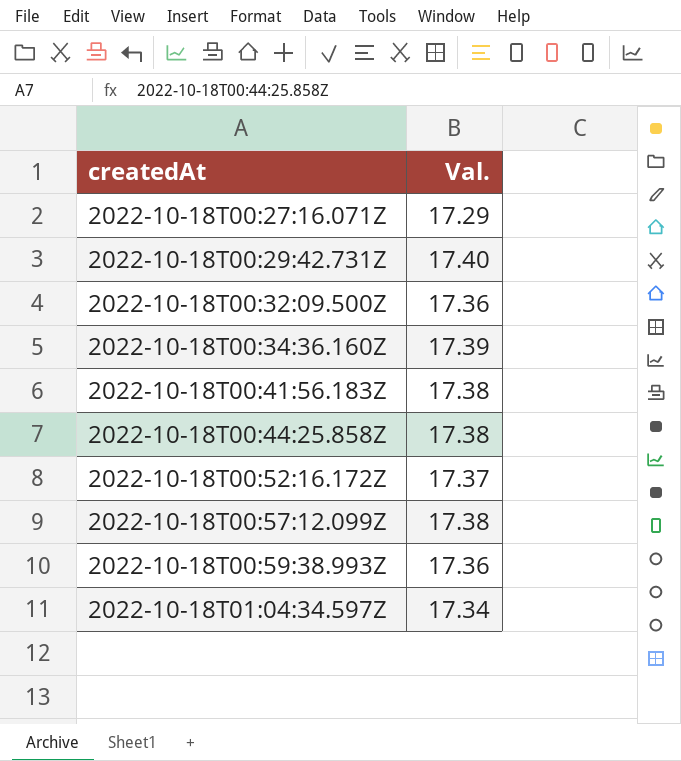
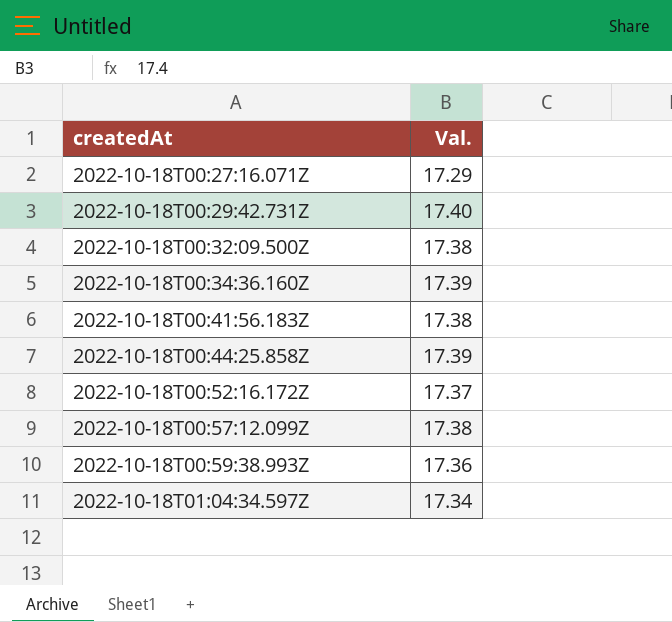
2022-10-18T00:32:09.500Z | Val.: 17.36 -> 17.38
2022-10-18T00:44:25.858Z | Val.: 17.38 -> 17.39

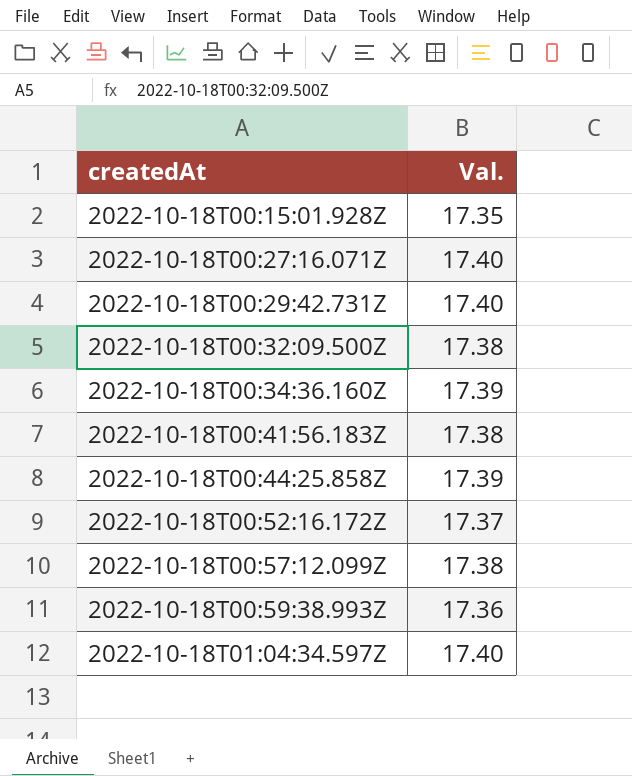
row 2022-10-18T00:15:01.928Z: none -> 17.35
2022-10-18T00:27:16.071Z | Val.: 17.29 -> 17.40
2022-10-18T01:04:34.597Z | Val.: 17.34 -> 17.40

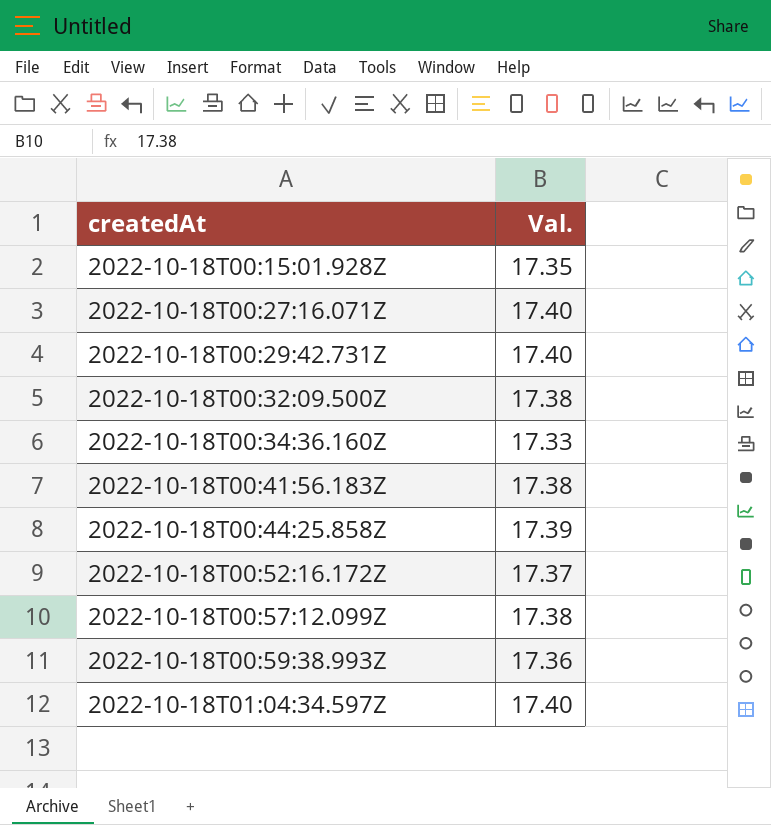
2022-10-18T00:34:36.160Z | Val.: 17.39 -> 17.33

